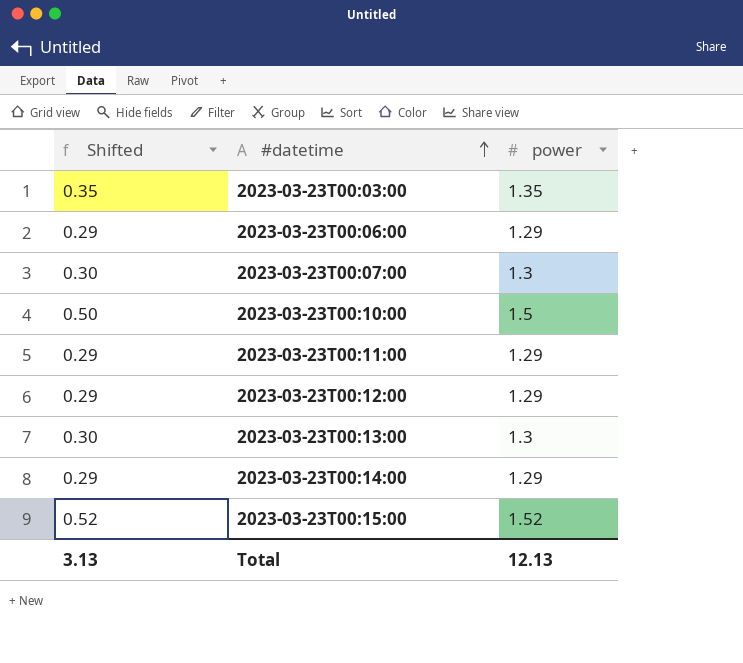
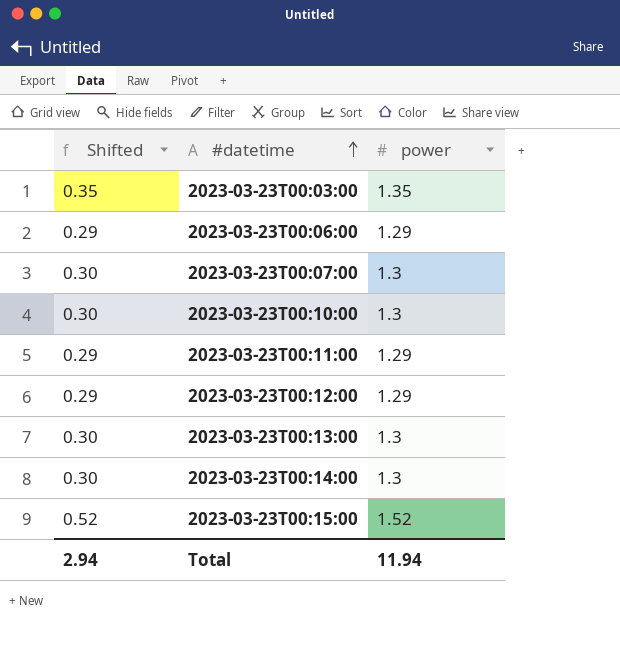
2023-03-23T00:10:00 | Shifted: 0.50 -> 0.30
2023-03-23T00:10:00 | power: 1.5 -> 1.3
2023-03-23T00:14:00 | Shifted: 0.29 -> 0.30
2023-03-23T00:14:00 | power: 1.29 -> 1.3
Total | Shifted: 3.13 -> 2.94
Total | power: 12.13 -> 11.94

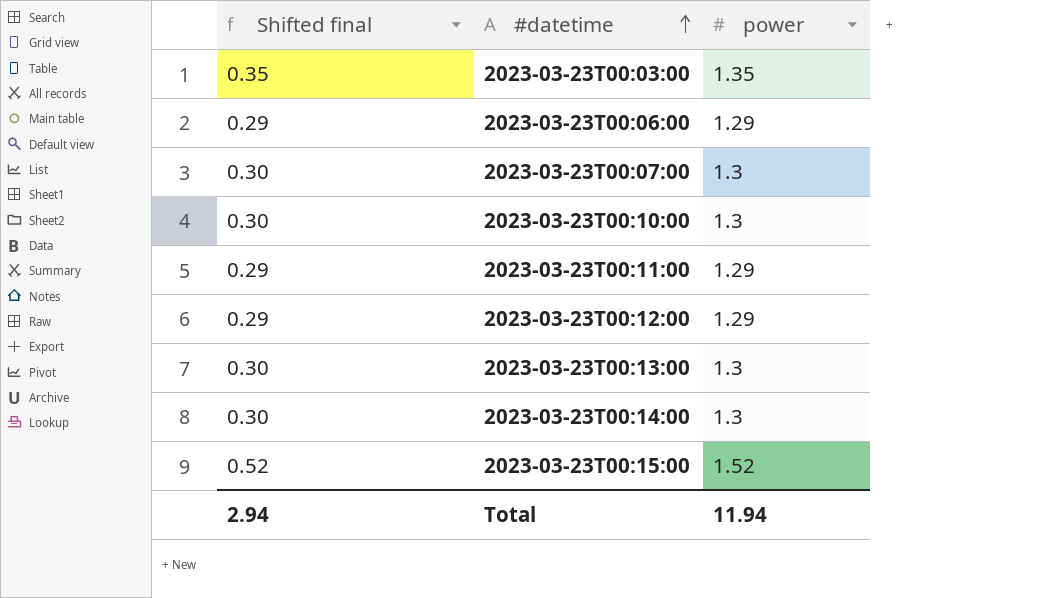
column name: Shifted -> Shifted final

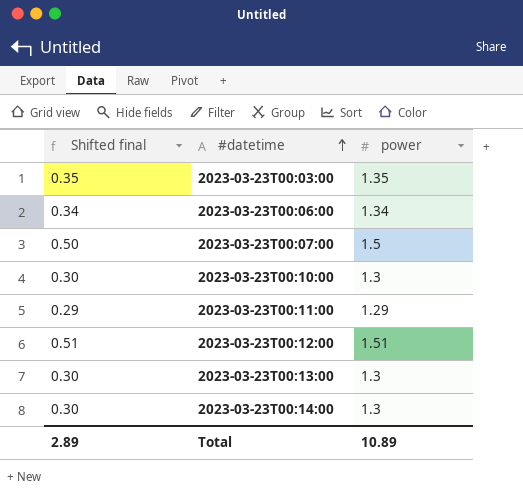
row 2023-03-23T00:15:00: 0.52 | 1.52 -> none
2023-03-23T00:06:00 | Shifted final: 0.29 -> 0.34
2023-03-23T00:06:00 | power: 1.29 -> 1.34
2023-03-23T00:07:00 | Shifted final: 0.30 -> 0.50
2023-03-23T00:07:00 | power: 1.3 -> 1.5
2023-03-23T00:12:00 | Shifted final: 0.29 -> 0.51
2023-03-23T00:12:00 | power: 1.29 -> 1.51
Total | Shifted final: 2.94 -> 2.89
Total | power: 11.94 -> 10.89

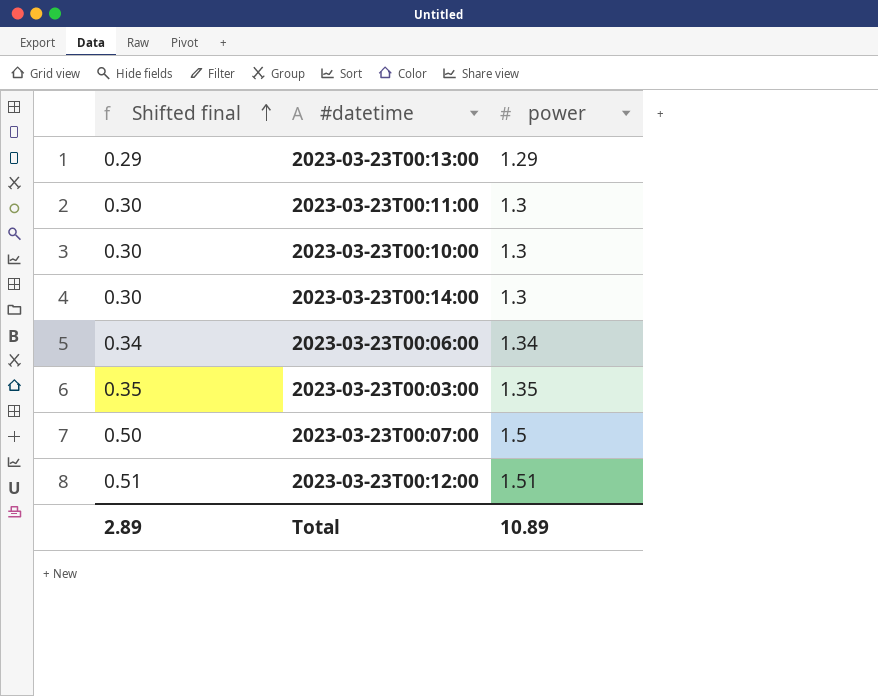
row order: #datetime ascending -> Shifted final ascending
2023-03-23T00:13:00 | Shifted final: 0.30 -> 0.29
2023-03-23T00:13:00 | power: 1.3 -> 1.29
2023-03-23T00:11:00 | Shifted final: 0.29 -> 0.30
2023-03-23T00:11:00 | power: 1.29 -> 1.3

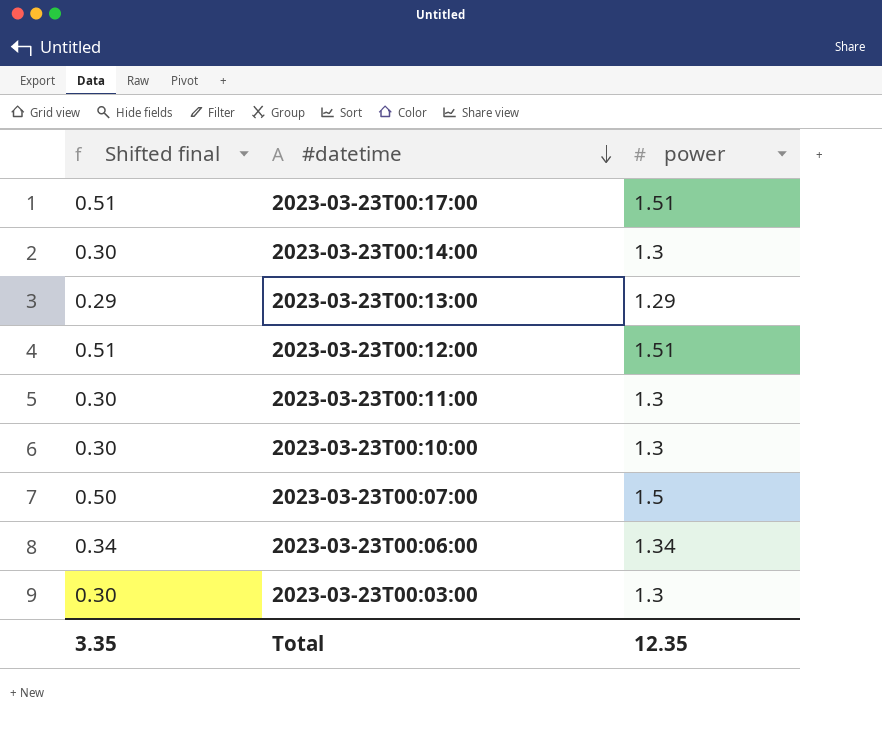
row order: Shifted final ascending -> #datetime descending
row 2023-03-23T00:17:00: none -> 0.51 | 1.51
2023-03-23T00:03:00 | Shifted final: 0.35 -> 0.30
2023-03-23T00:03:00 | power: 1.35 -> 1.3
Total | Shifted final: 2.89 -> 3.35
Total | power: 10.89 -> 12.35

